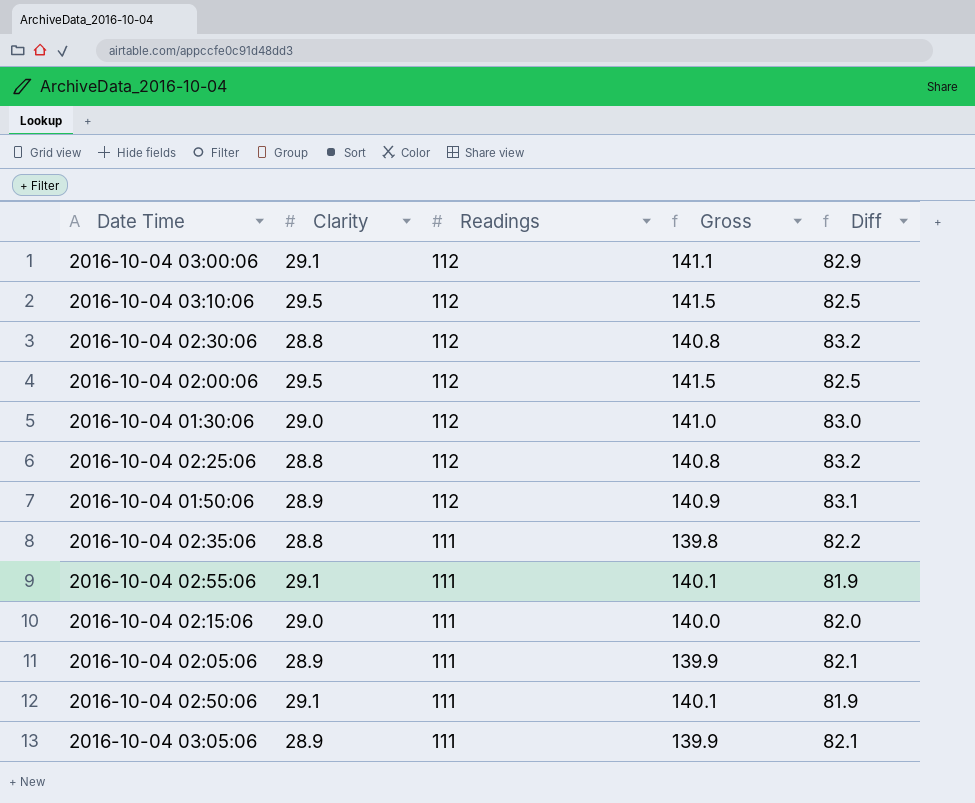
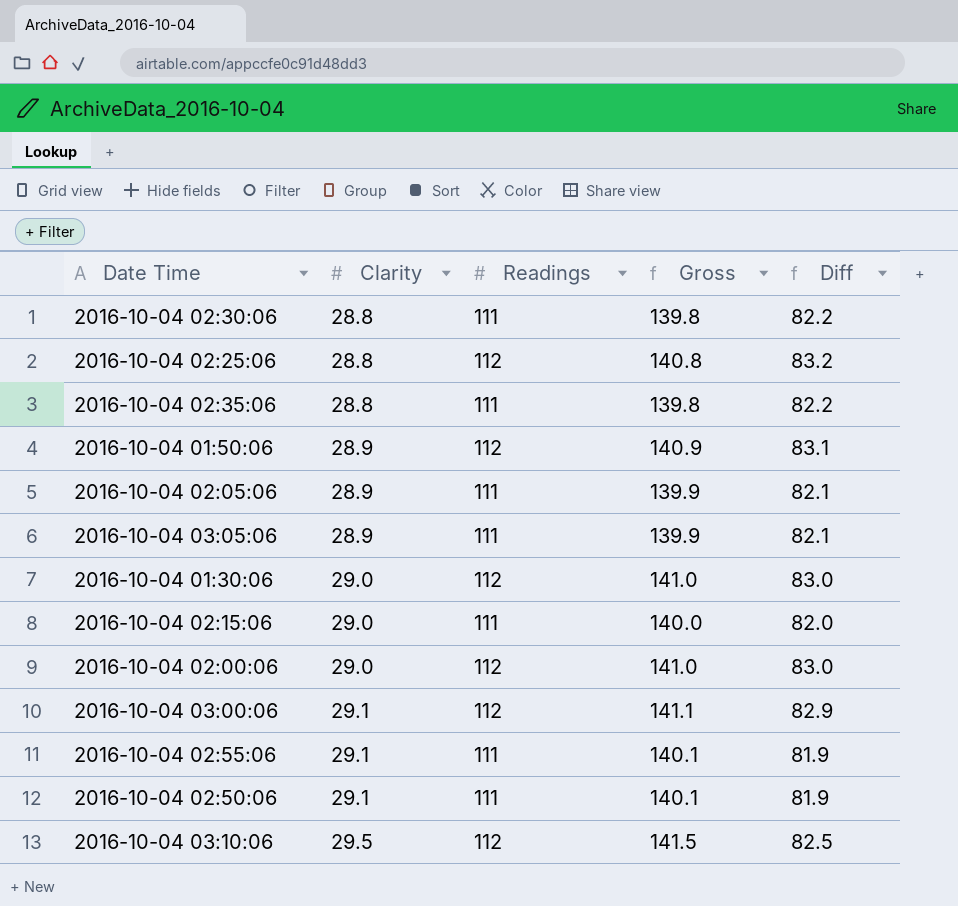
row order: Readings descending -> Clarity ascending
2016-10-04 02:30:06 | Readings: 112 -> 111
2016-10-04 02:30:06 | Gross: 140.8 -> 139.8
2016-10-04 02:30:06 | Diff: 83.2 -> 82.2
2016-10-04 02:00:06 | Clarity: 29.5 -> 29.0
2016-10-04 02:00:06 | Gross: 141.5 -> 141.0
2016-10-04 02:00:06 | Diff: 82.5 -> 83.0

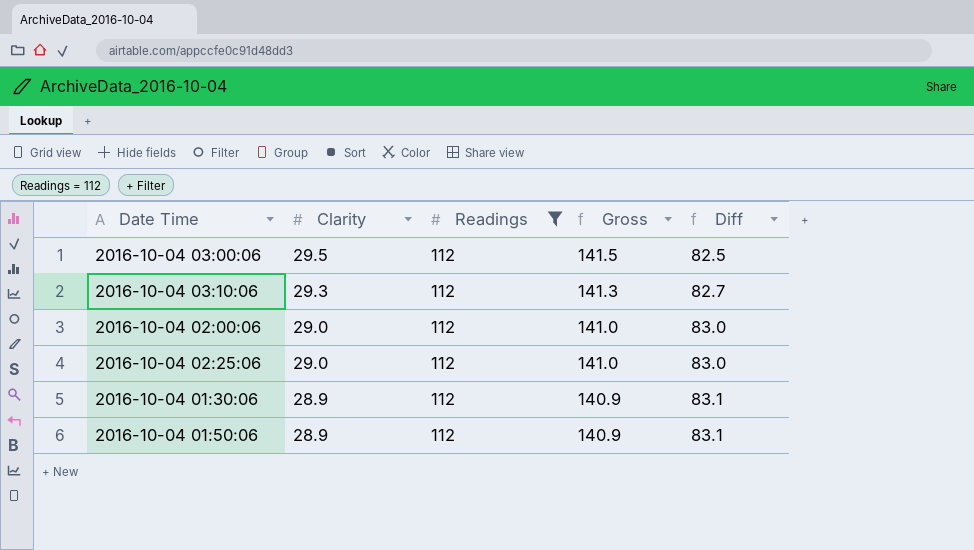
filter: none -> Readings = 112
row order: Clarity ascending -> Clarity descending
2016-10-04 03:00:06 | Clarity: 29.1 -> 29.5
2016-10-04 03:00:06 | Gross: 141.1 -> 141.5
2016-10-04 03:00:06 | Diff: 82.9 -> 82.5
2016-10-04 03:10:06 | Clarity: 29.5 -> 29.3
2016-10-04 03:10:06 | Gross: 141.5 -> 141.3
2016-10-04 03:10:06 | Diff: 82.5 -> 82.7
2016-10-04 02:25:06 | Clarity: 28.8 -> 29.0
2016-10-04 02:25:06 | Gross: 140.8 -> 141.0
2016-10-04 02:25:06 | Diff: 83.2 -> 83.0
2016-10-04 01:30:06 | Clarity: 29.0 -> 28.9
2016-10-04 01:30:06 | Gross: 141.0 -> 140.9
2016-10-04 01:30:06 | Diff: 83.0 -> 83.1

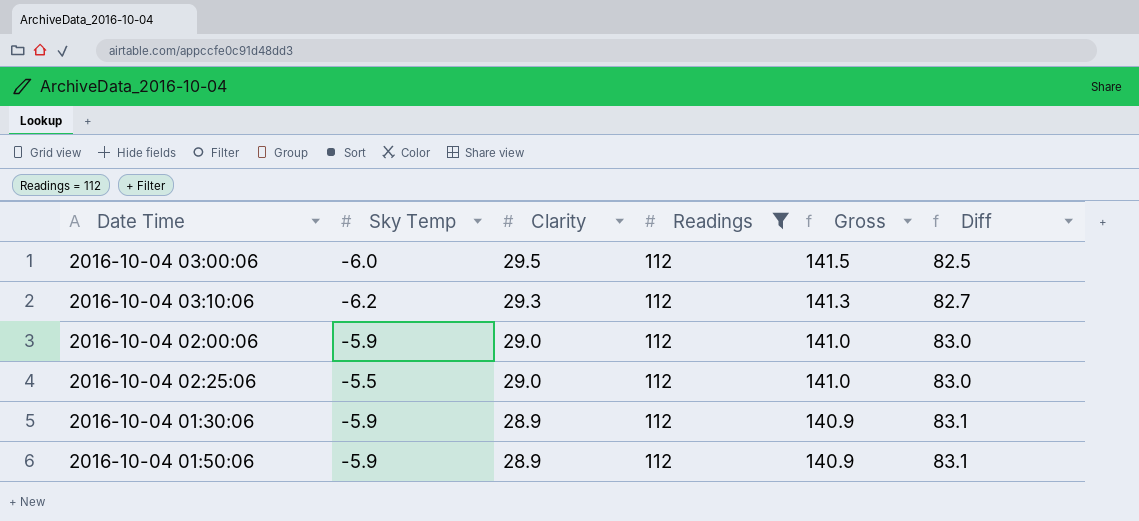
column Sky Temp | position: none -> 2

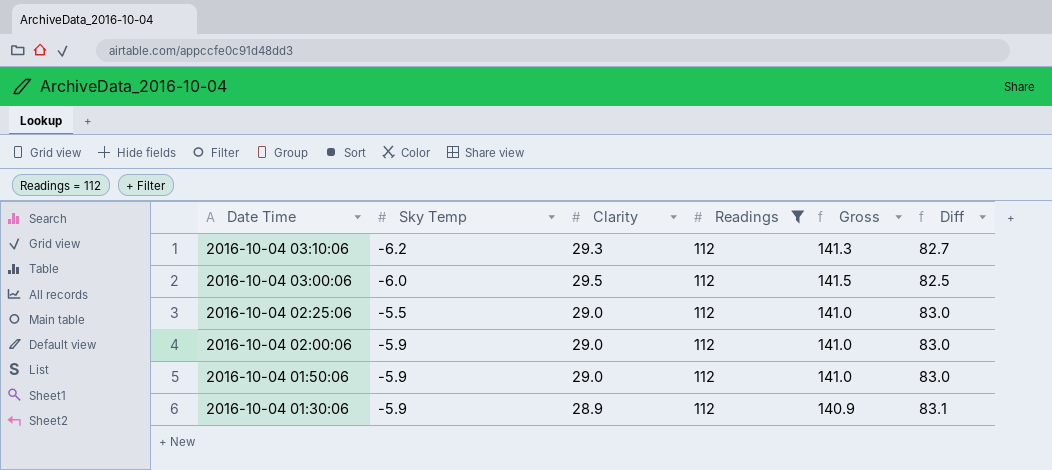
row order: Clarity descending -> Date Time descending
2016-10-04 01:50:06 | Clarity: 28.9 -> 29.0
2016-10-04 01:50:06 | Gross: 140.9 -> 141.0
2016-10-04 01:50:06 | Diff: 83.1 -> 83.0

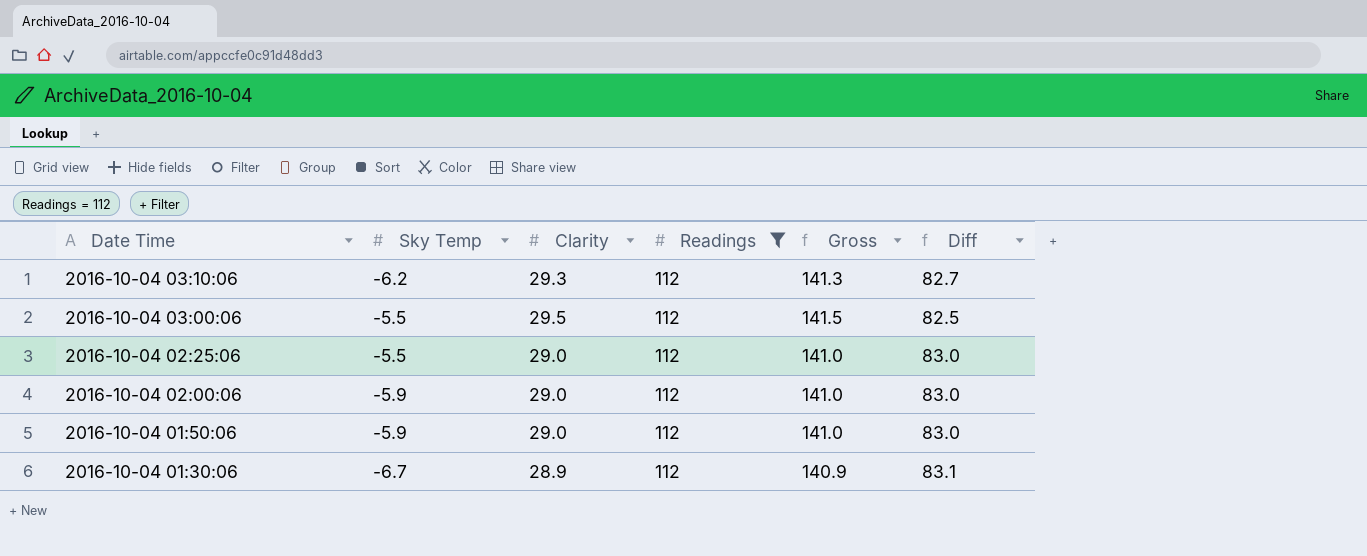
2016-10-04 03:00:06 | Sky Temp: -6.0 -> -5.5
2016-10-04 01:30:06 | Sky Temp: -5.9 -> -6.7

